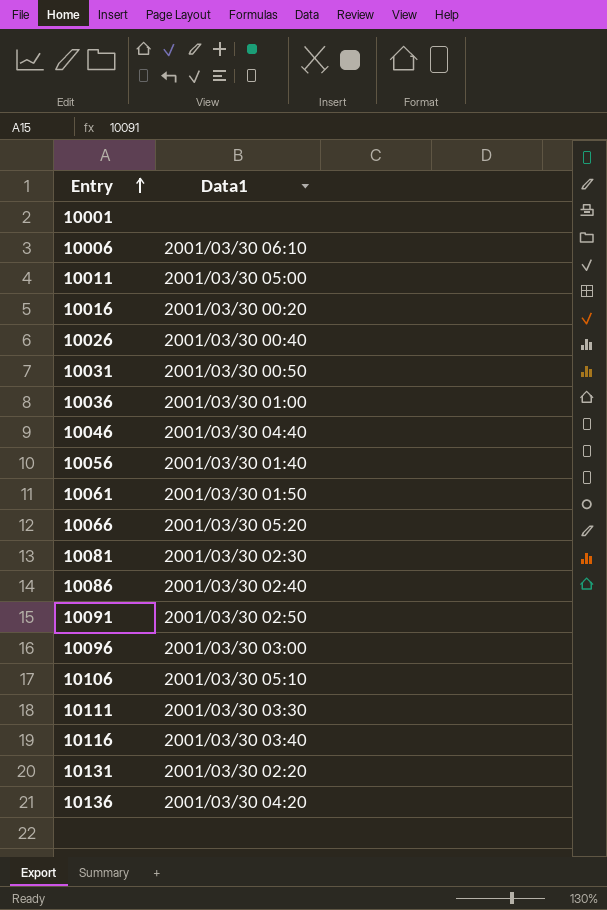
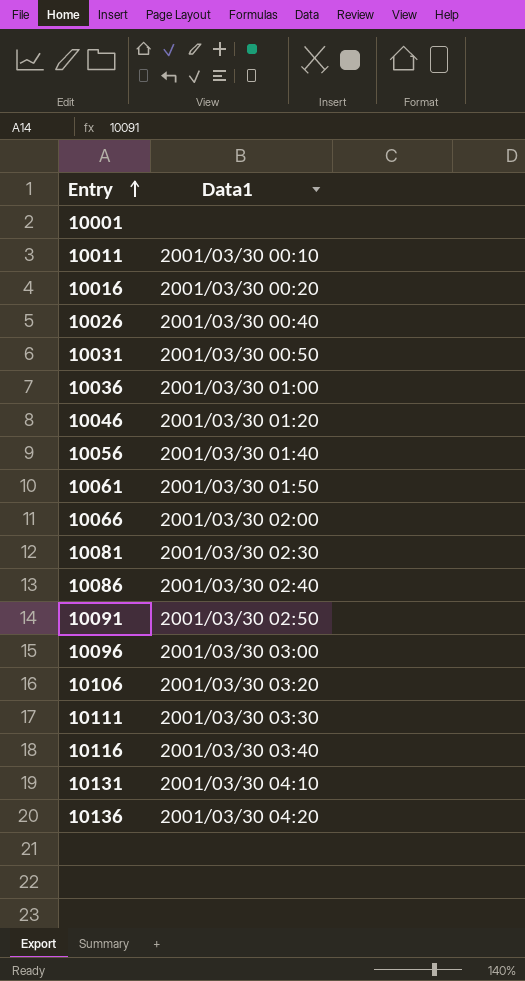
row 10006: 2001/03/30 06:10 -> none
10011 | Data1: 2001/03/30 05:00 -> 2001/03/30 00:10
10046 | Data1: 2001/03/30 04:40 -> 2001/03/30 01:20
10066 | Data1: 2001/03/30 05:20 -> 2001/03/30 02:00
10106 | Data1: 2001/03/30 05:10 -> 2001/03/30 03:20
10131 | Data1: 2001/03/30 02:20 -> 2001/03/30 04:10

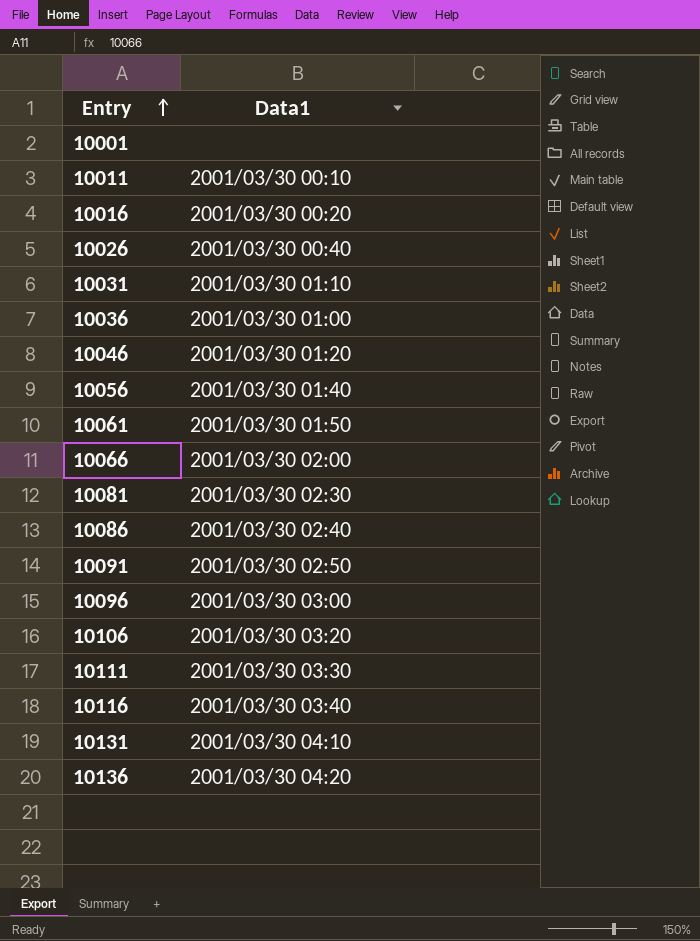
10031 | Data1: 2001/03/30 00:50 -> 2001/03/30 01:10

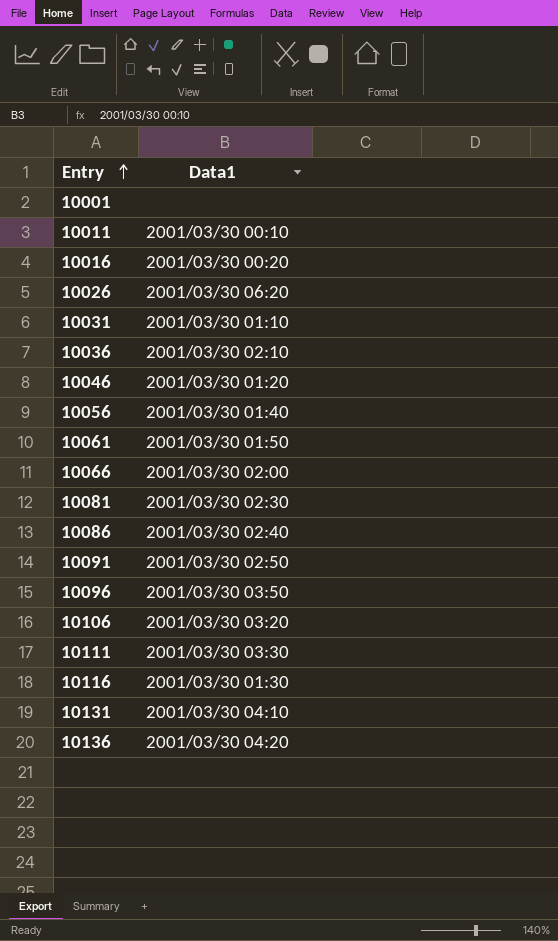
10026 | Data1: 2001/03/30 00:40 -> 2001/03/30 06:20
10036 | Data1: 2001/03/30 01:00 -> 2001/03/30 02:10
10096 | Data1: 2001/03/30 03:00 -> 2001/03/30 03:50
10116 | Data1: 2001/03/30 03:40 -> 2001/03/30 01:30

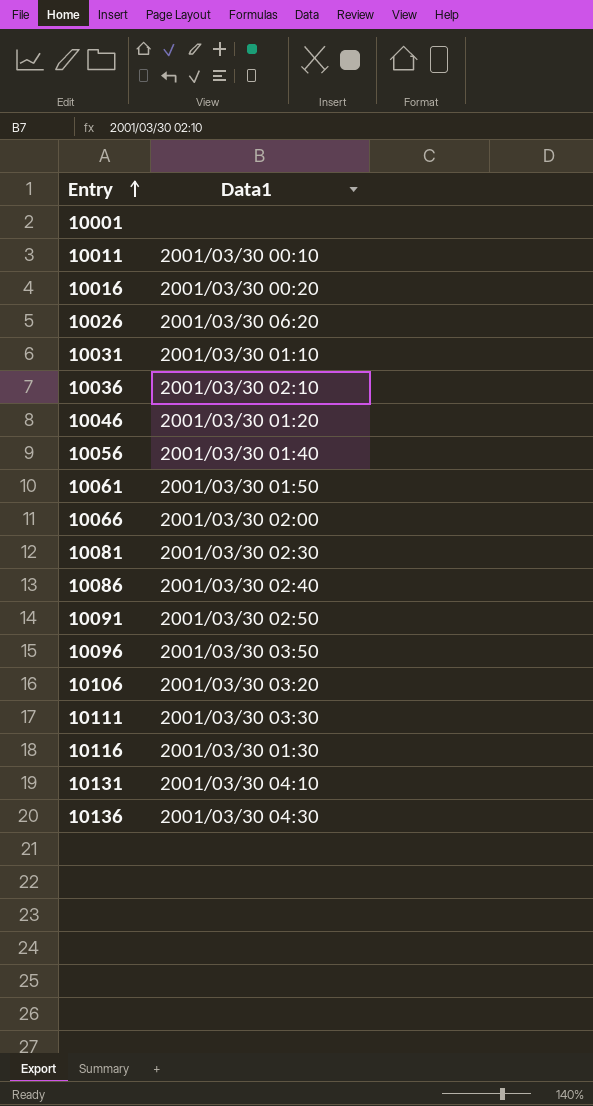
10136 | Data1: 2001/03/30 04:20 -> 2001/03/30 04:30

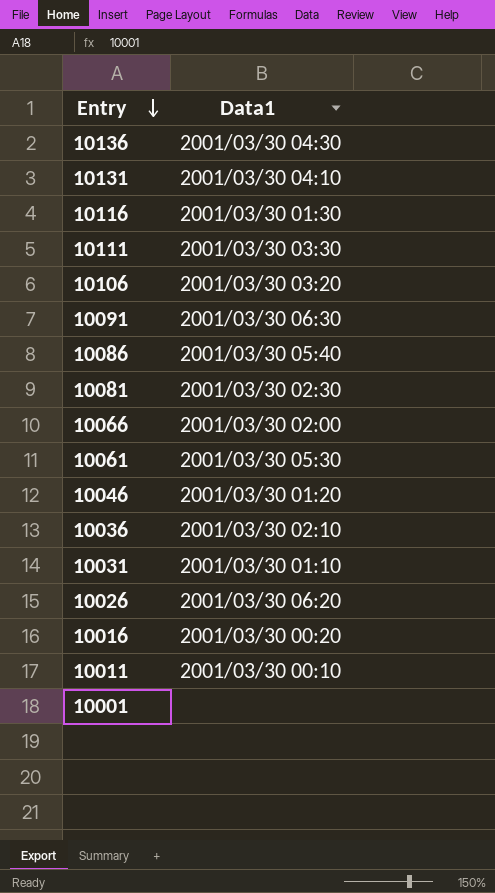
row order: Entry ascending -> Entry descending
row 10056: 2001/03/30 01:40 -> none
row 10096: 2001/03/30 03:50 -> none
10091 | Data1: 2001/03/30 02:50 -> 2001/03/30 06:30
10086 | Data1: 2001/03/30 02:40 -> 2001/03/30 05:40
10061 | Data1: 2001/03/30 01:50 -> 2001/03/30 05:30

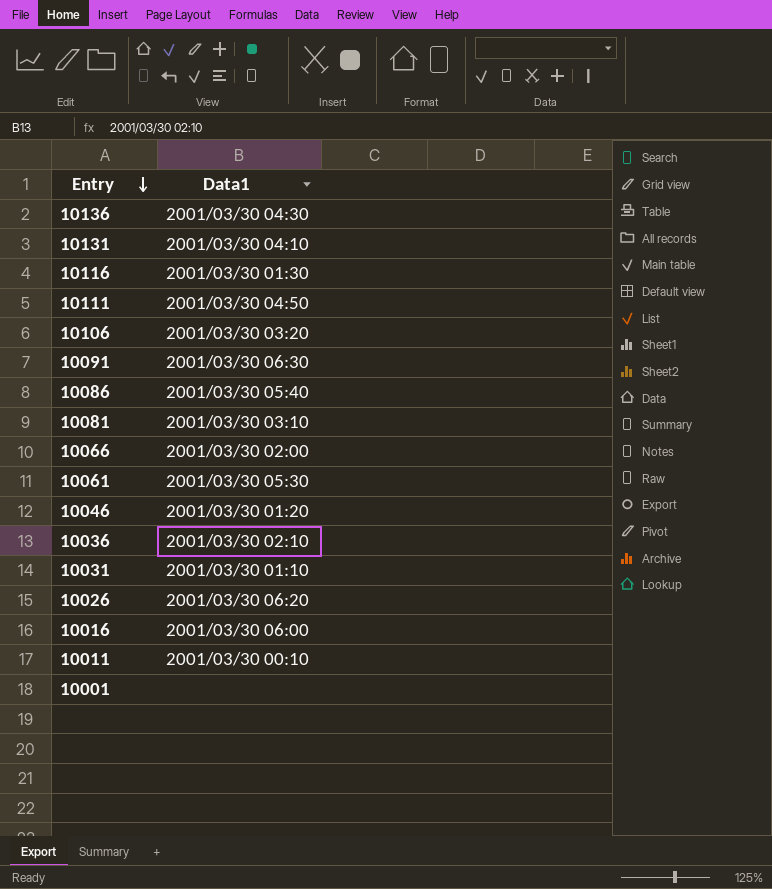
10111 | Data1: 2001/03/30 03:30 -> 2001/03/30 04:50
10081 | Data1: 2001/03/30 02:30 -> 2001/03/30 03:10
10016 | Data1: 2001/03/30 00:20 -> 2001/03/30 06:00

